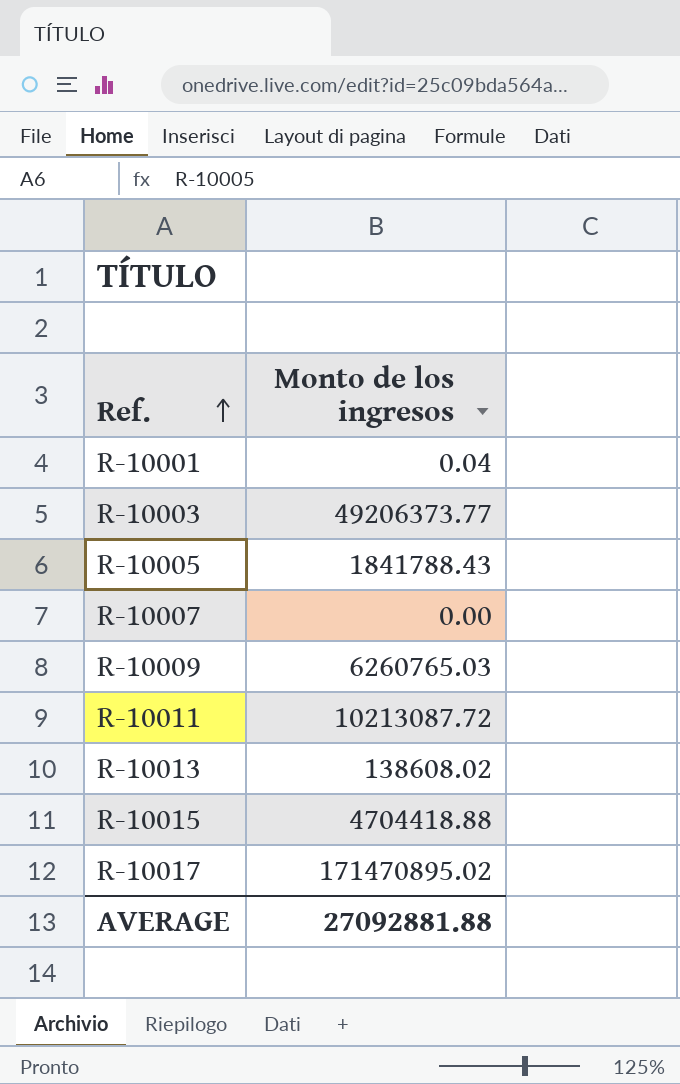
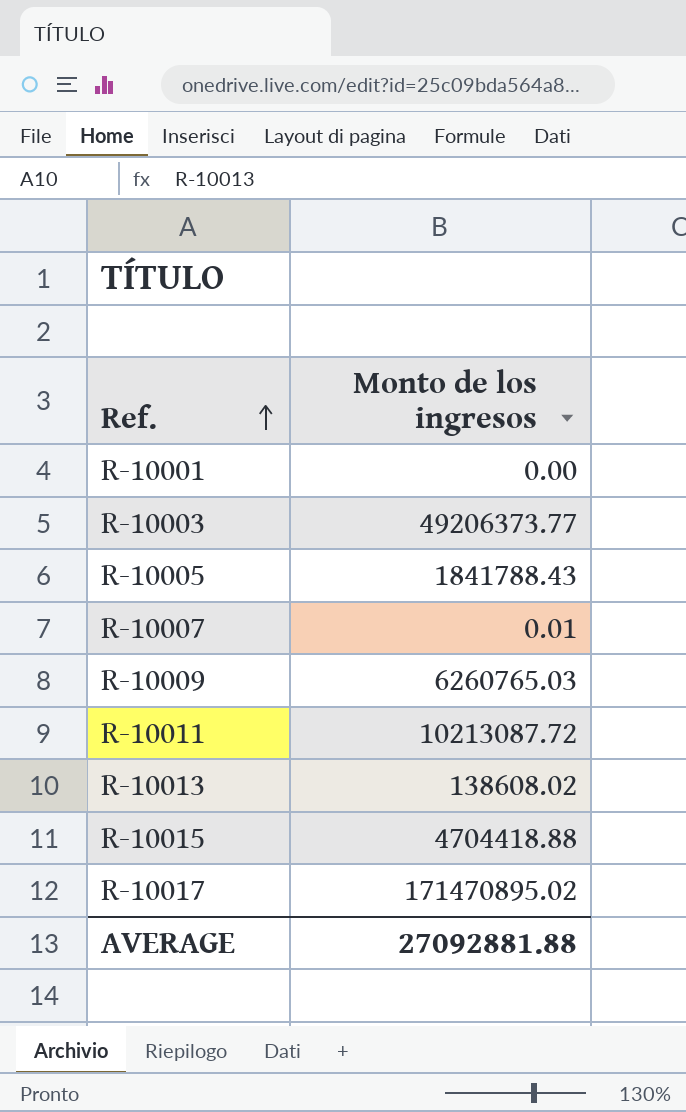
R-10001 | Monto de los ingresos: 0.04 -> 0.00
R-10007 | Monto de los ingresos: 0.00 -> 0.01

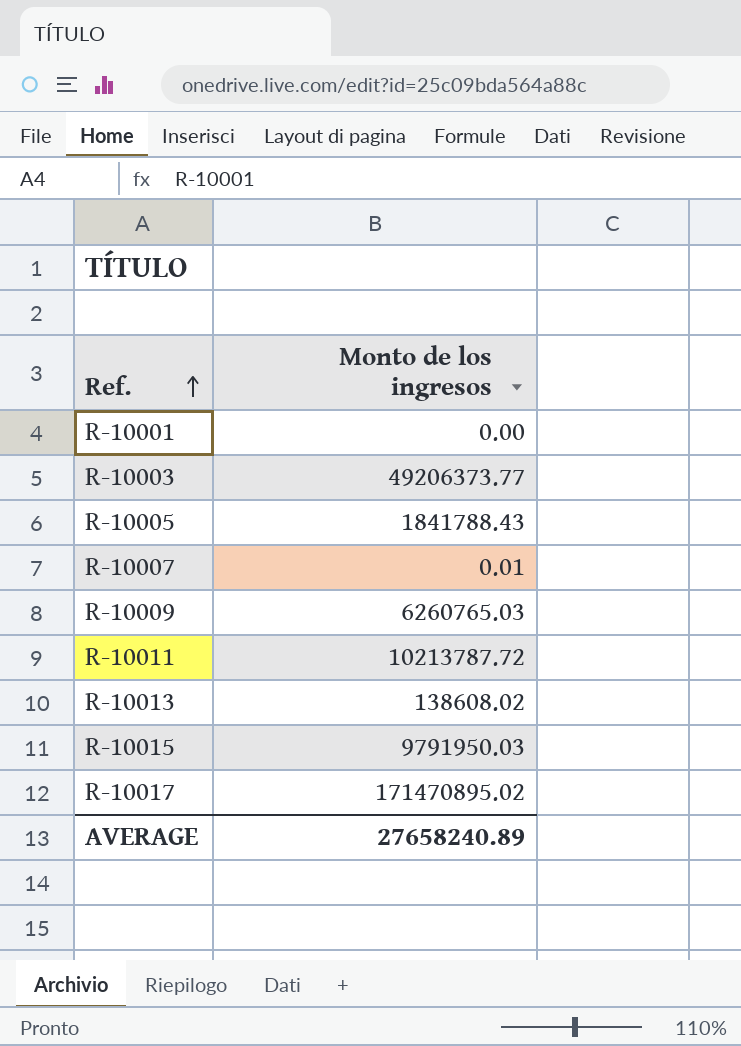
R-10011 | Monto de los ingresos: 10213087.72 -> 10213787.72
R-10015 | Monto de los ingresos: 4704418.88 -> 9791950.03
AVERAGE | Monto de los ingresos: 27092881.88 -> 27658240.89

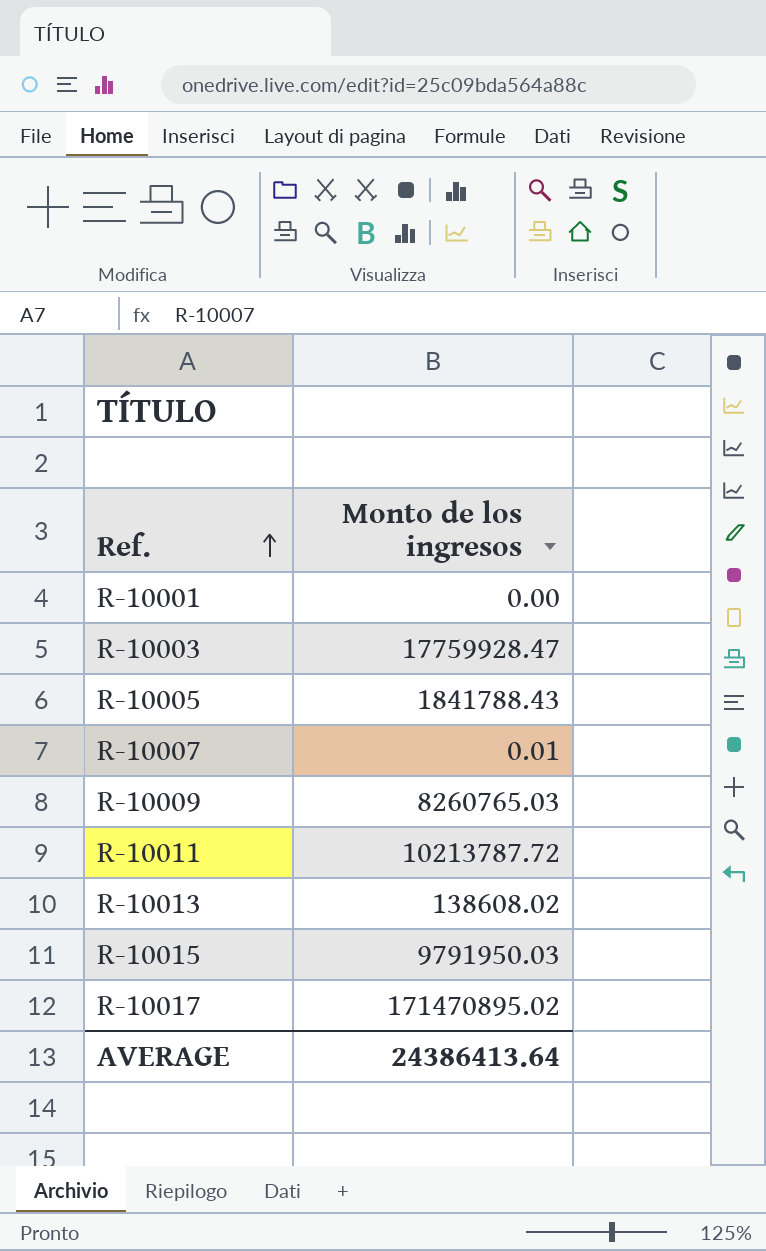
R-10003 | Monto de los ingresos: 49206373.77 -> 17759928.47
R-10009 | Monto de los ingresos: 6260765.03 -> 8260765.03
AVERAGE | Monto de los ingresos: 27658240.89 -> 24386413.64

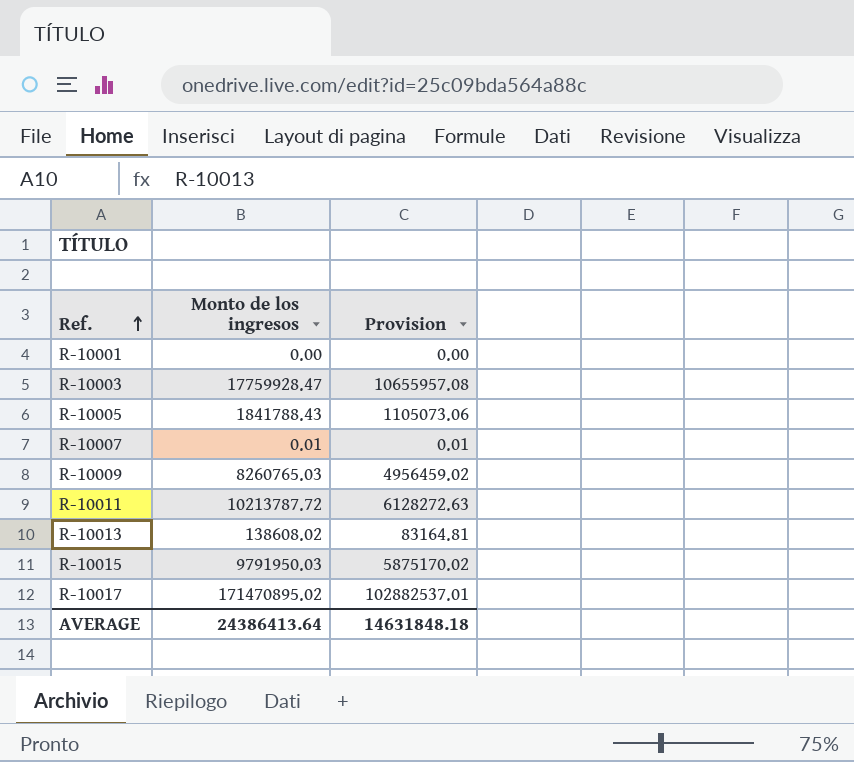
column Provision | formula: none -> [Monto de los ingresos] * 0.6

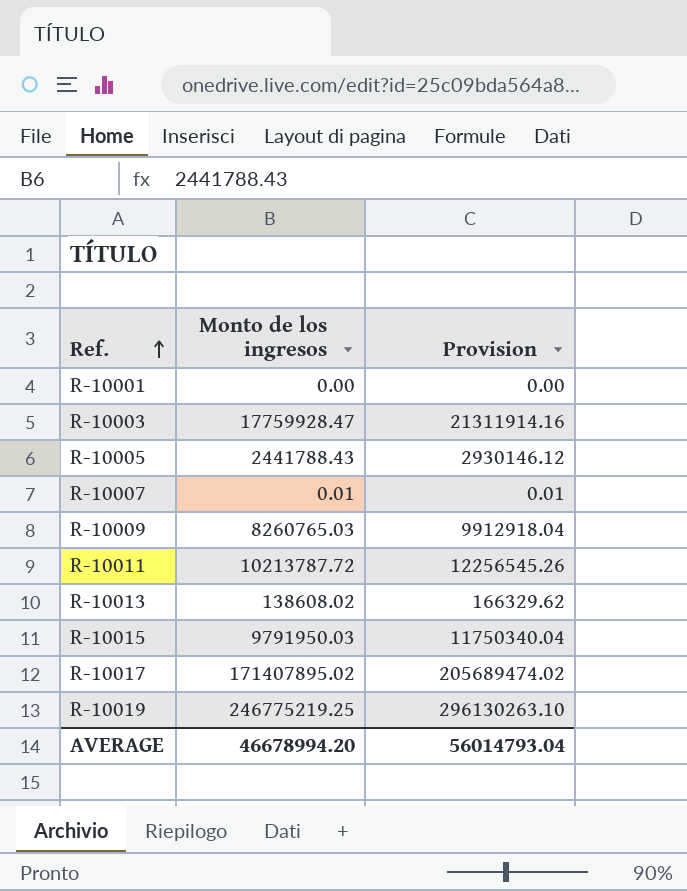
column Provision | formula: [Monto de los ingresos] * 0.6 -> [Monto de los ingresos] * 1.2
R-10005 | Monto de los ingresos: 1841788.43 -> 2441788.43
R-10017 | Monto de los ingresos: 171470895.02 -> 171407895.02
row R-10019: none -> 246775219.25 | 296130263.10
AVERAGE | Monto de los ingresos: 24386413.64 -> 46678994.20
AVERAGE | Provision: 14631848.18 -> 56014793.04

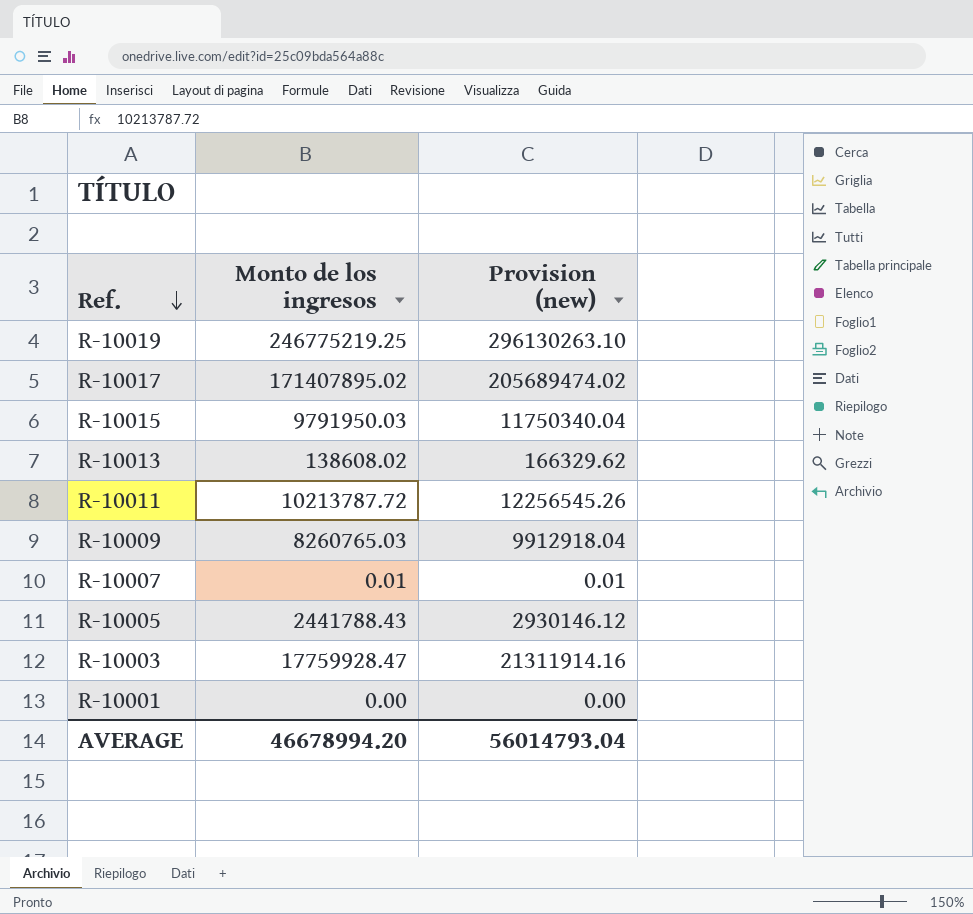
row order: Ref. ascending -> Ref. descending
column name: Provision -> Provision (new)

